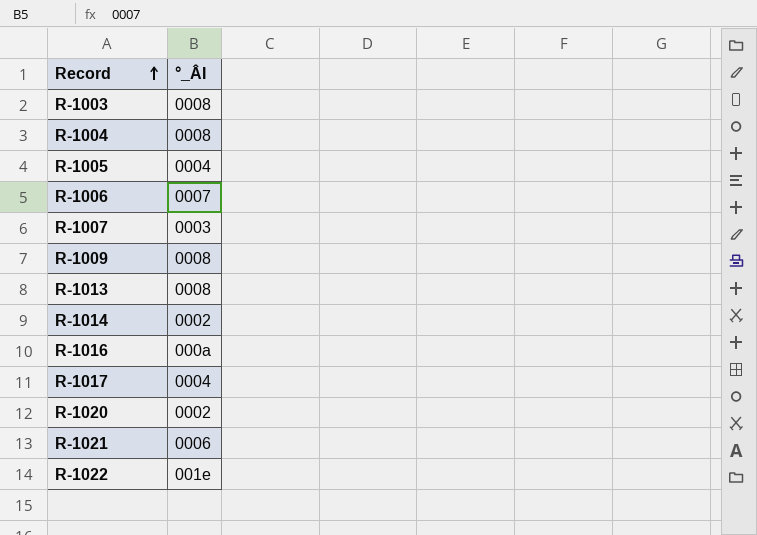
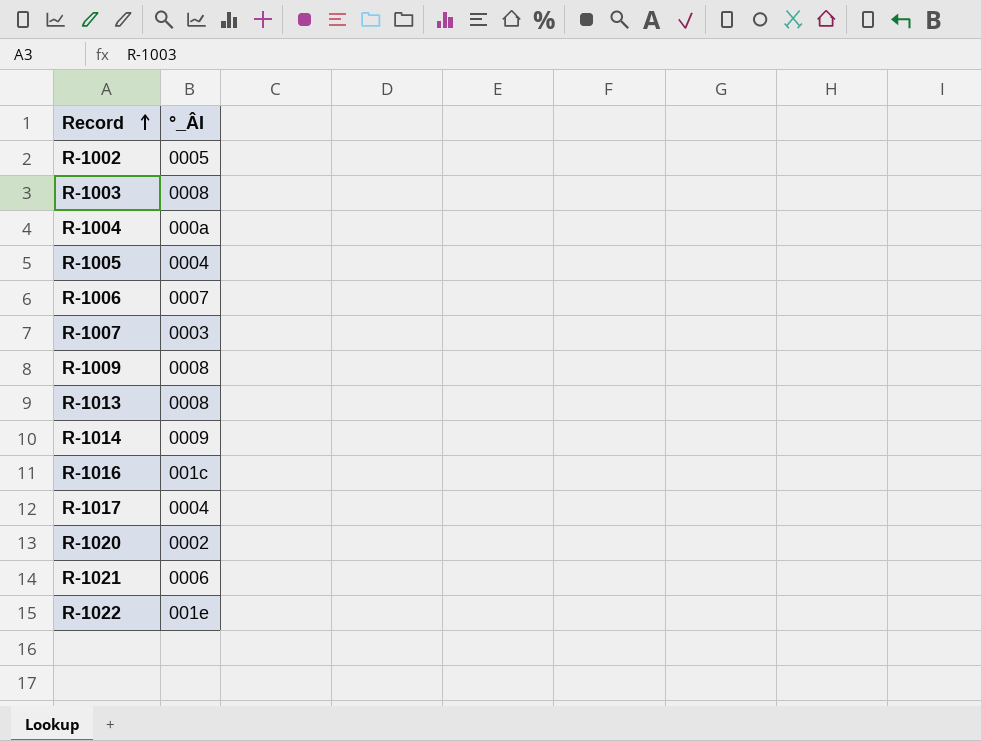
row R-1002: none -> 0005
R-1004 | °_ÂI: 0008 -> 000a
R-1014 | °_ÂI: 0002 -> 0009
R-1016 | °_ÂI: 000a -> 001c

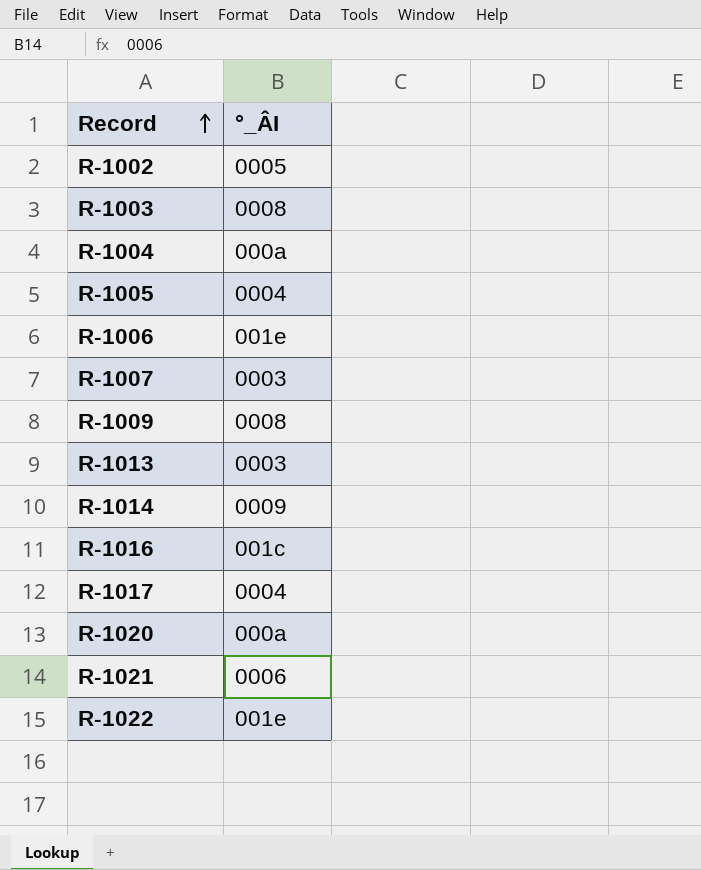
R-1006 | °_ÂI: 0007 -> 001e
R-1013 | °_ÂI: 0008 -> 0003
R-1020 | °_ÂI: 0002 -> 000a

